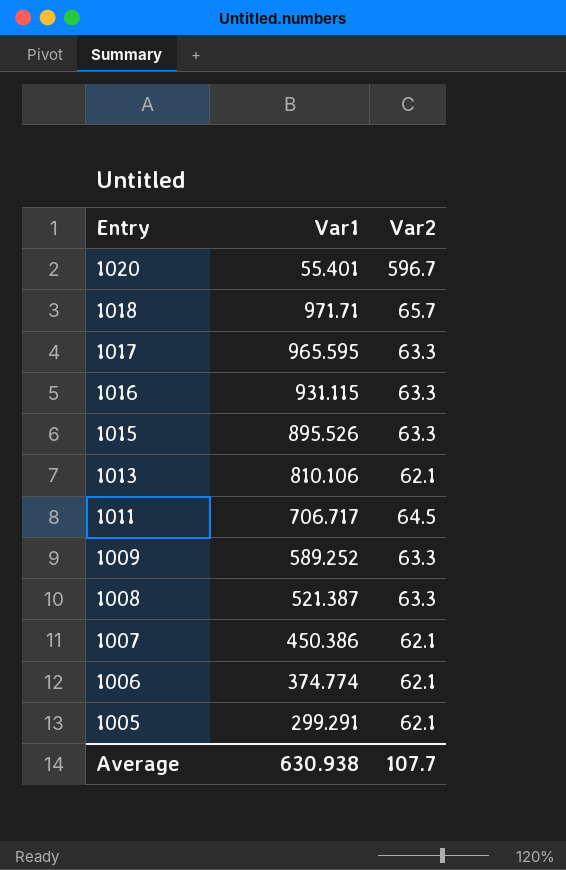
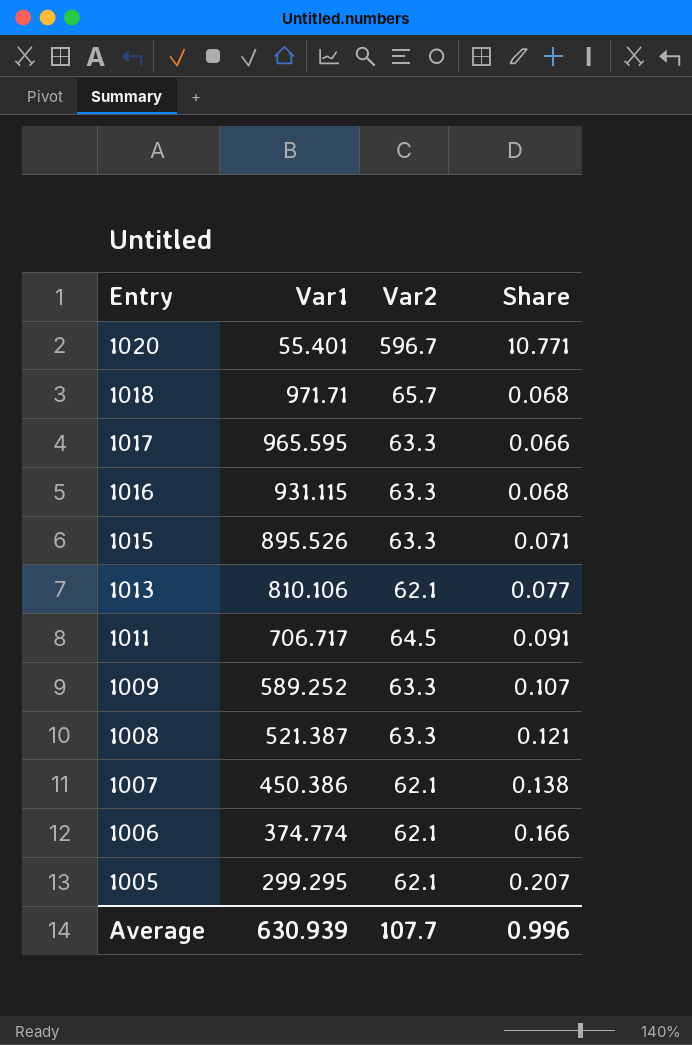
column Share | formula: none -> [Var2] / [Var1]
1005 | Var1: 299.291 -> 299.295
Average | Var1: 630.938 -> 630.939

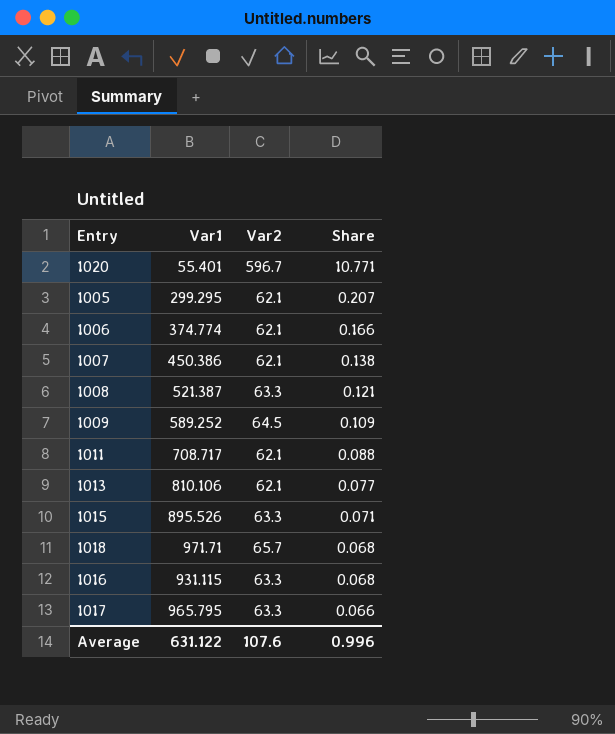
row order: Entry descending -> Share descending
1009 | Var2: 63.3 -> 64.5
1009 | Share: 0.107 -> 0.109
1011 | Var1: 706.717 -> 708.717
1011 | Var2: 64.5 -> 62.1
1011 | Share: 0.091 -> 0.088
1017 | Var1: 965.595 -> 965.795
Average | Var1: 630.939 -> 631.122
Average | Var2: 107.7 -> 107.6

